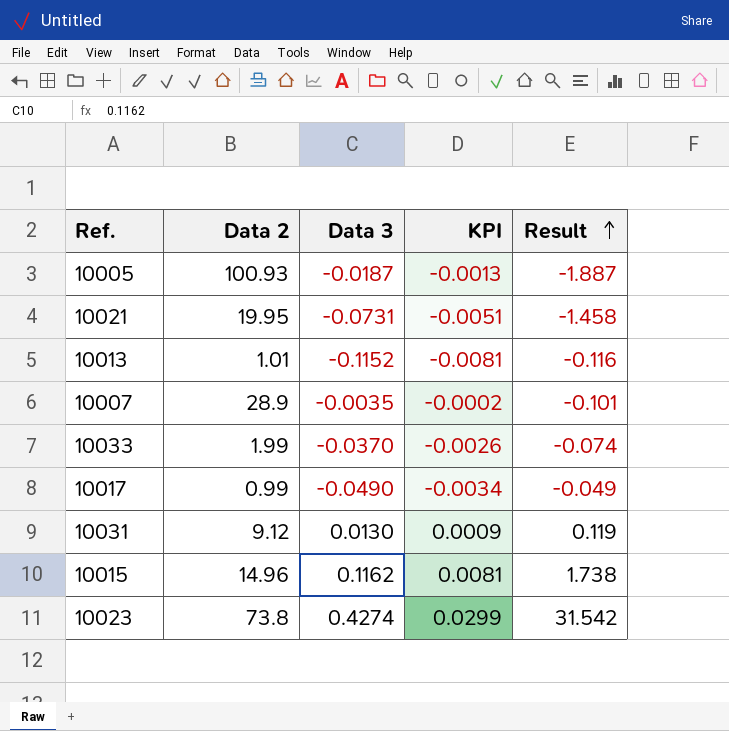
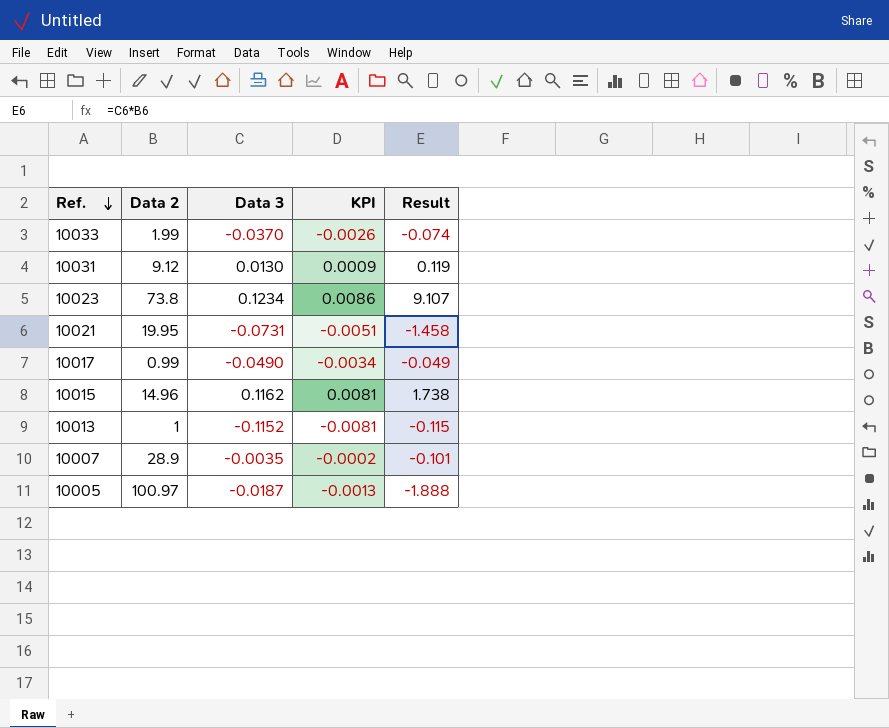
row order: Result ascending -> Ref. descending
10023 | Data 3: 0.4274 -> 0.1234
10023 | KPI: 0.0299 -> 0.0086
10023 | Result: 31.542 -> 9.107
10013 | Data 2: 1.01 -> 1
10013 | Result: -0.116 -> -0.115
10005 | Data 2: 100.93 -> 100.97
10005 | Result: -1.887 -> -1.888

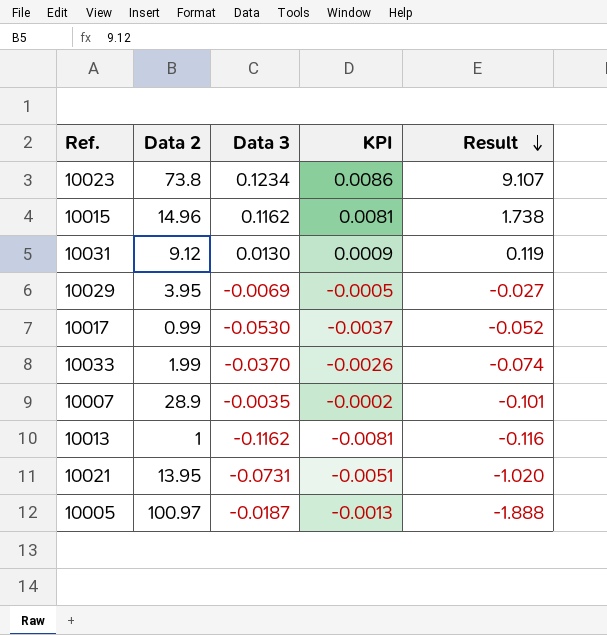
row order: Ref. descending -> Result descending
row 10029: none -> 3.95 | -0.0069 | -0.0005 | -0.027
10017 | Data 3: -0.0490 -> -0.0530
10017 | KPI: -0.0034 -> -0.0037
10017 | Result: -0.049 -> -0.052
10013 | Data 3: -0.1152 -> -0.1162
10013 | Result: -0.115 -> -0.116
10021 | Data 2: 19.95 -> 13.95
10021 | Result: -1.458 -> -1.020

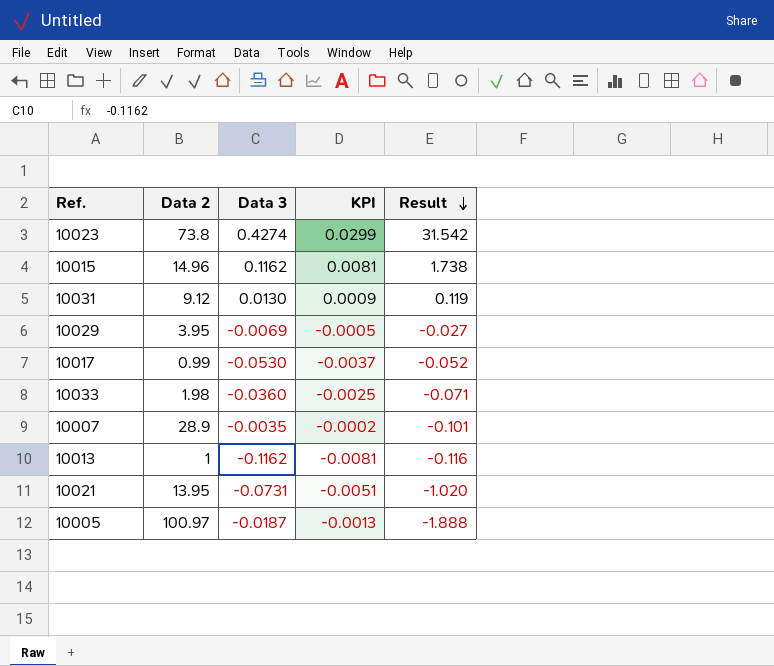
10023 | Data 3: 0.1234 -> 0.4274
10023 | KPI: 0.0086 -> 0.0299
10023 | Result: 9.107 -> 31.542
10033 | Data 2: 1.99 -> 1.98
10033 | Data 3: -0.0370 -> -0.0360
10033 | KPI: -0.0026 -> -0.0025
10033 | Result: -0.074 -> -0.071

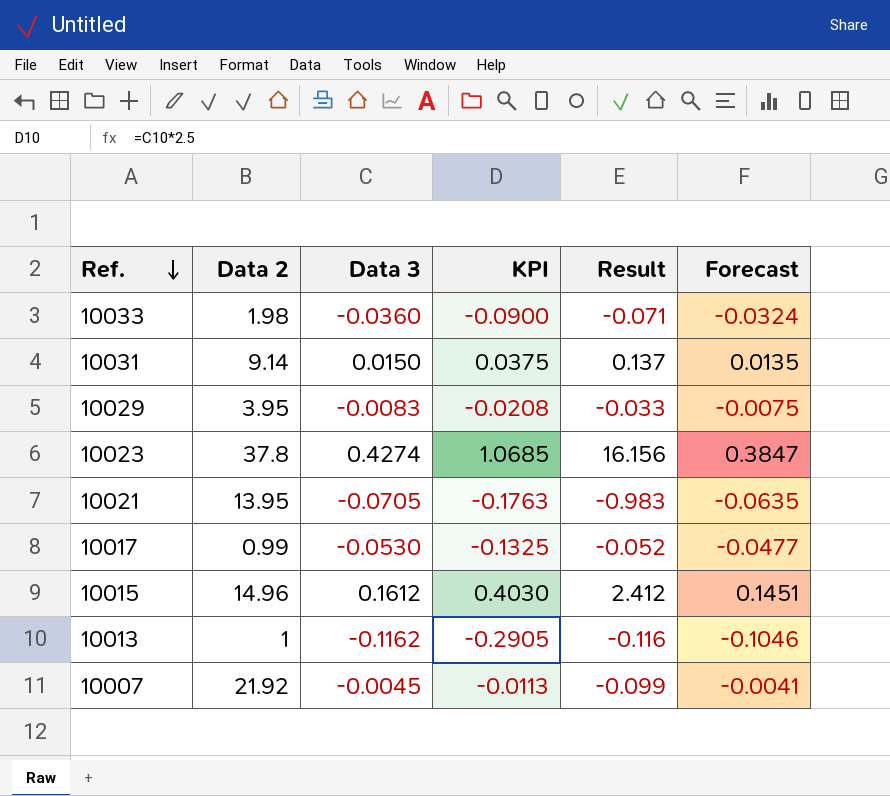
row order: Result descending -> Ref. descending
column KPI | formula: [Data 3] * 0.07 -> [Data 3] * 2.5
column Forecast | formula: none -> [Data 3] * 0.9
row 10005: 100.97 | -0.0187 | -0.0013 | -1.888 -> none
10031 | Data 2: 9.12 -> 9.14
10031 | Data 3: 0.0130 -> 0.0150
10031 | Result: 0.119 -> 0.137
10029 | Data 3: -0.0069 -> -0.0083
10029 | Result: -0.027 -> -0.033
10023 | Data 2: 73.8 -> 37.8
10023 | Result: 31.542 -> 16.156
10021 | Data 3: -0.0731 -> -0.0705
10021 | Result: -1.020 -> -0.983
10015 | Data 3: 0.1162 -> 0.1612
10015 | Result: 1.738 -> 2.412
10007 | Data 2: 28.9 -> 21.92
10007 | Data 3: -0.0035 -> -0.0045
10007 | Result: -0.101 -> -0.099

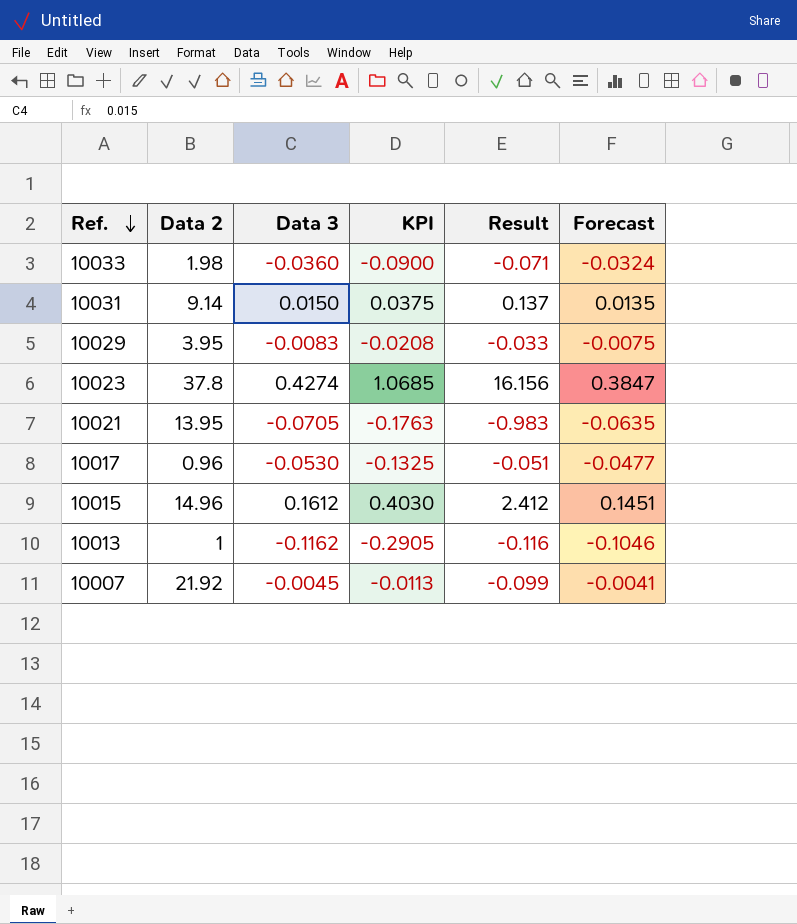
10017 | Data 2: 0.99 -> 0.96
10017 | Result: -0.052 -> -0.051

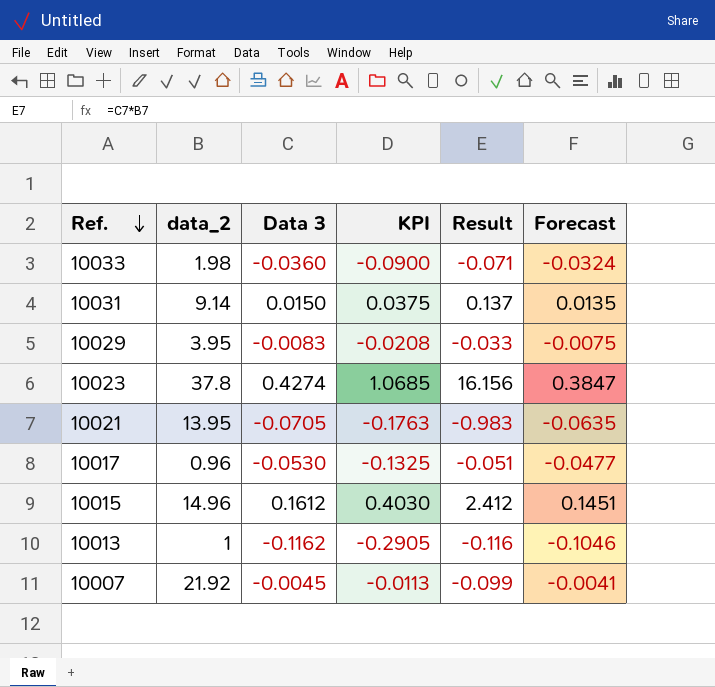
column name: Data 2 -> data_2

